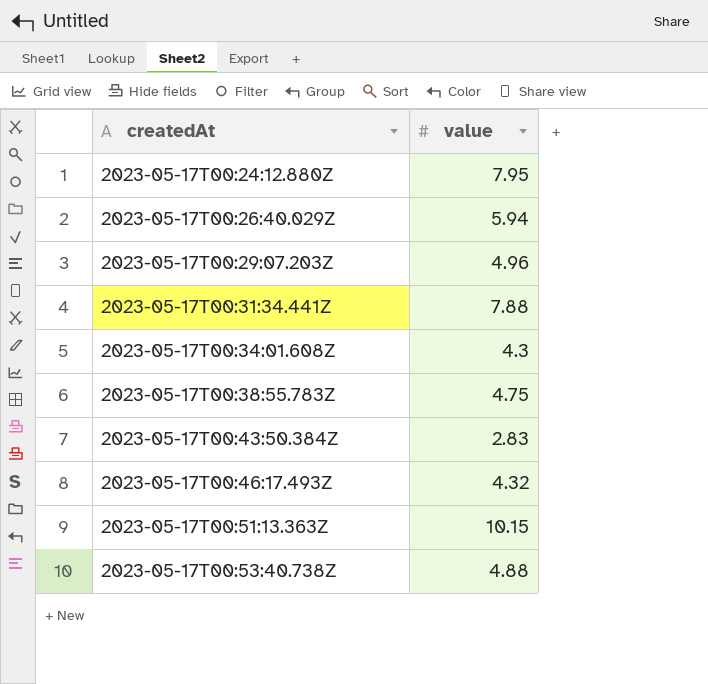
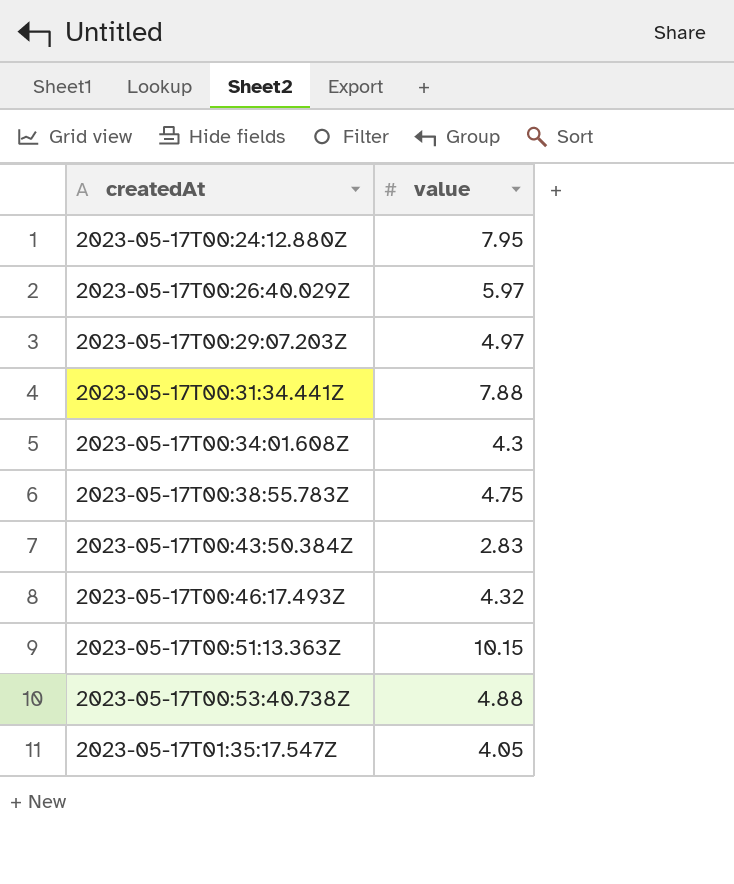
2023-05-17T00:26:40.029Z | value: 5.94 -> 5.97
2023-05-17T00:29:07.203Z | value: 4.96 -> 4.97
row 2023-05-17T01:35:17.547Z: none -> 4.05

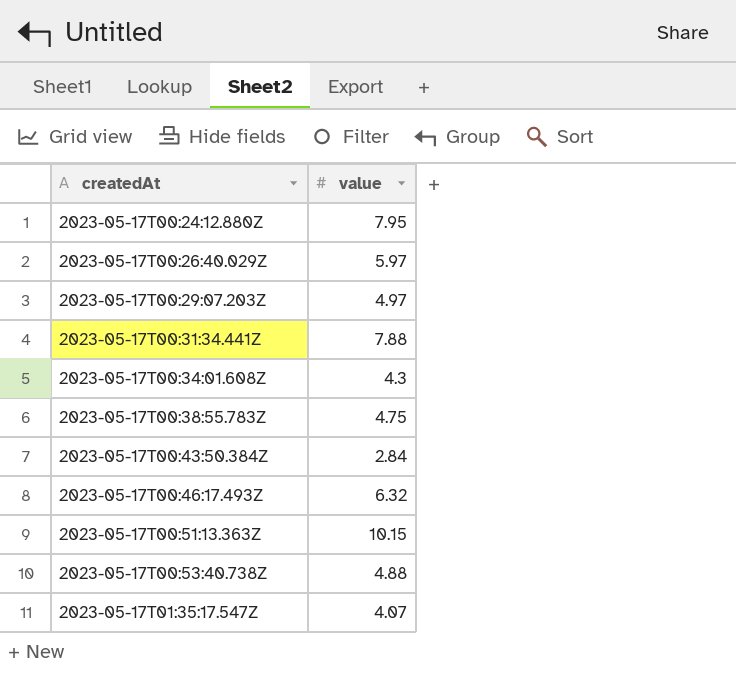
2023-05-17T00:43:50.384Z | value: 2.83 -> 2.84
2023-05-17T00:46:17.493Z | value: 4.32 -> 6.32
2023-05-17T01:35:17.547Z | value: 4.05 -> 4.07

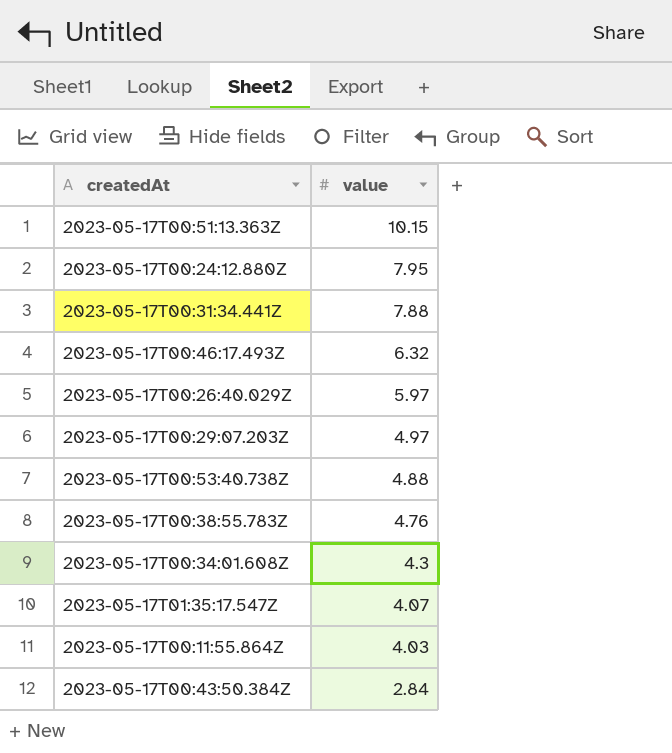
row order: createdAt ascending -> value descending
2023-05-17T00:38:55.783Z | value: 4.75 -> 4.76
row 2023-05-17T00:11:55.864Z: none -> 4.03

